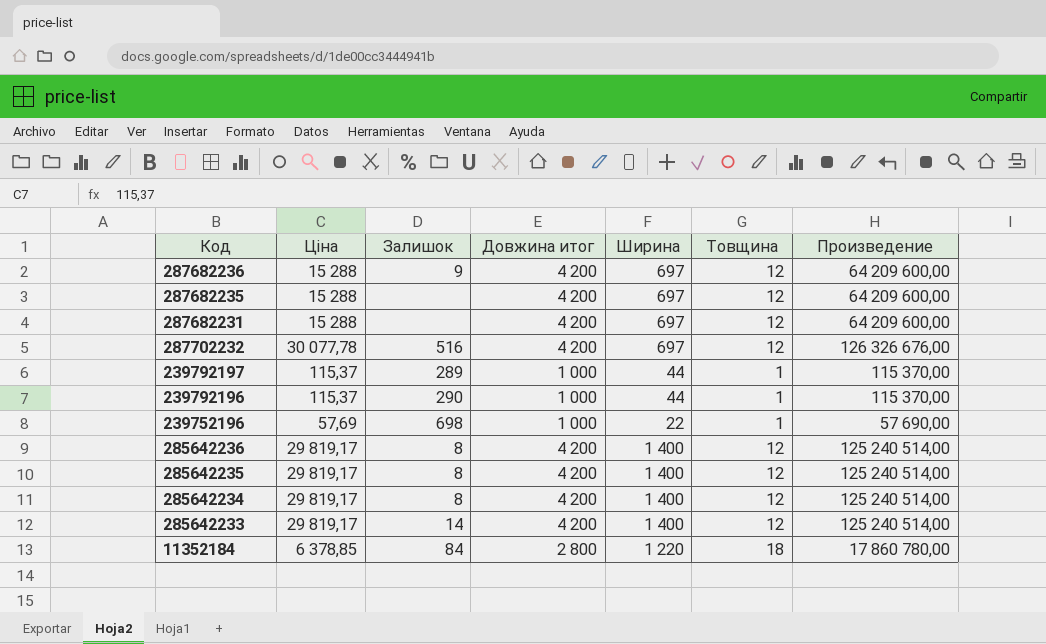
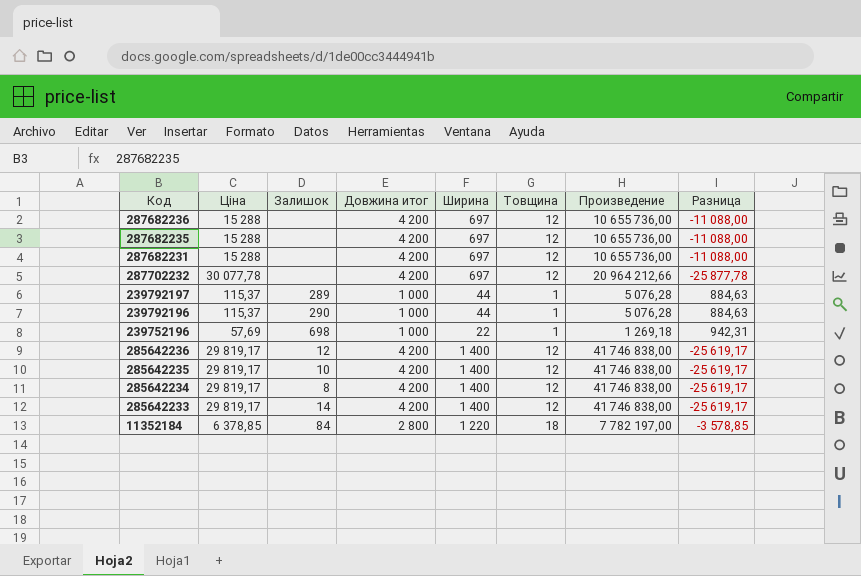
column Произведение | formula: [Ціна] * [Довжина итог] -> [Ціна] * [Ширина]
column Разница | formula: none -> [Довжина итог] - [Ціна]
287682236 | Залишок: 9 -> none
287702232 | Залишок: 516 -> none
285642236 | Залишок: 8 -> 12
285642235 | Залишок: 8 -> 10

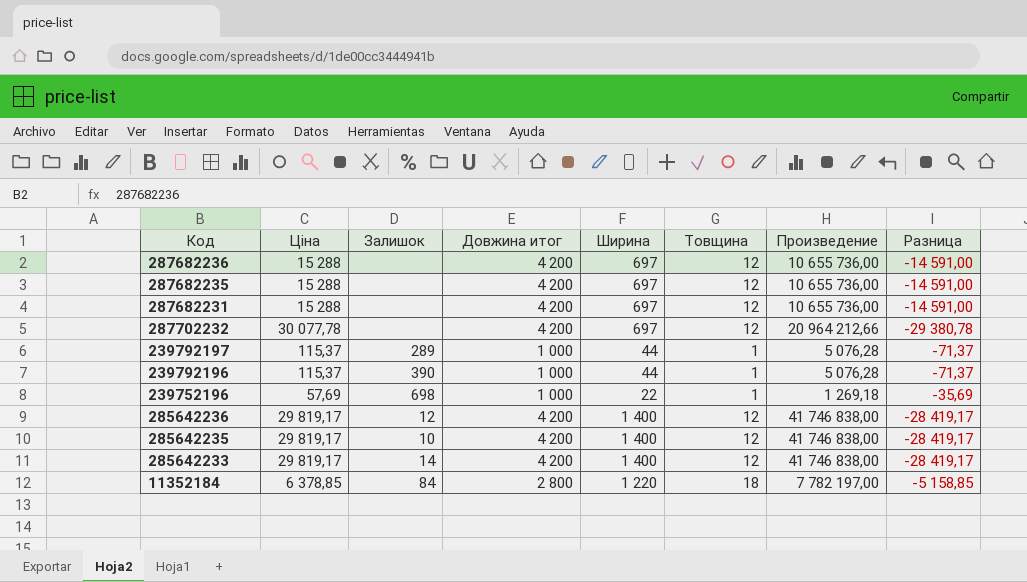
column Разница | formula: [Довжина итог] - [Ціна] -> [Ширина] - [Ціна]
row 285642234: 29 819,17 | 8 | 4 200 | 1 400 | 12 | 41 746 838,00 | -25 619,17 -> none
239792196 | Залишок: 290 -> 390

